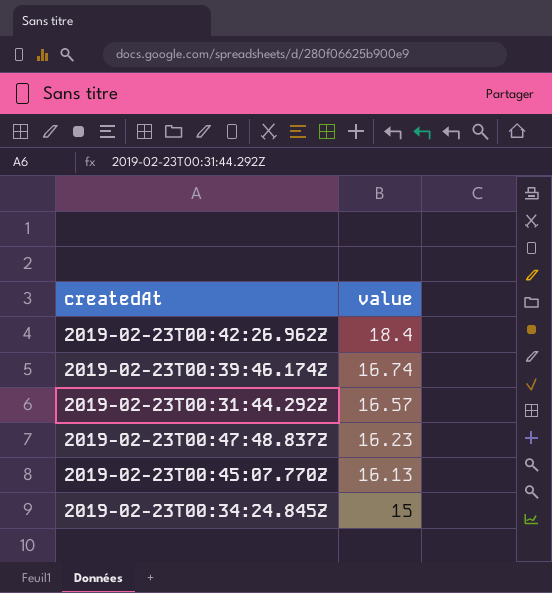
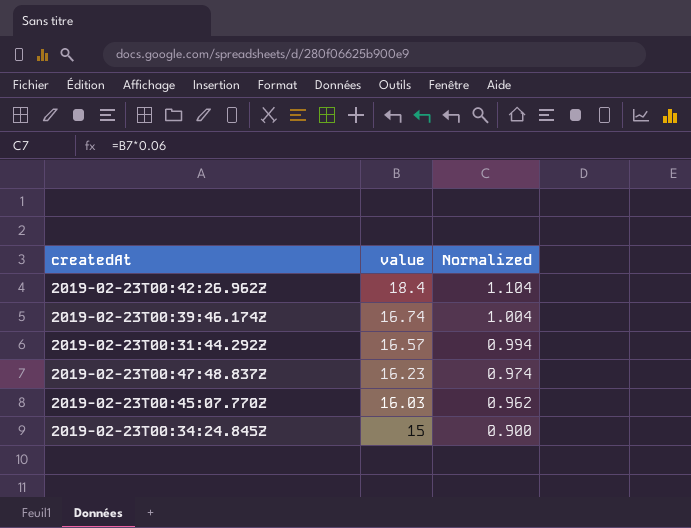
column Normalized | formula: none -> [value] * 0.06
2019-02-23T00:45:07.770Z | value: 16.13 -> 16.03

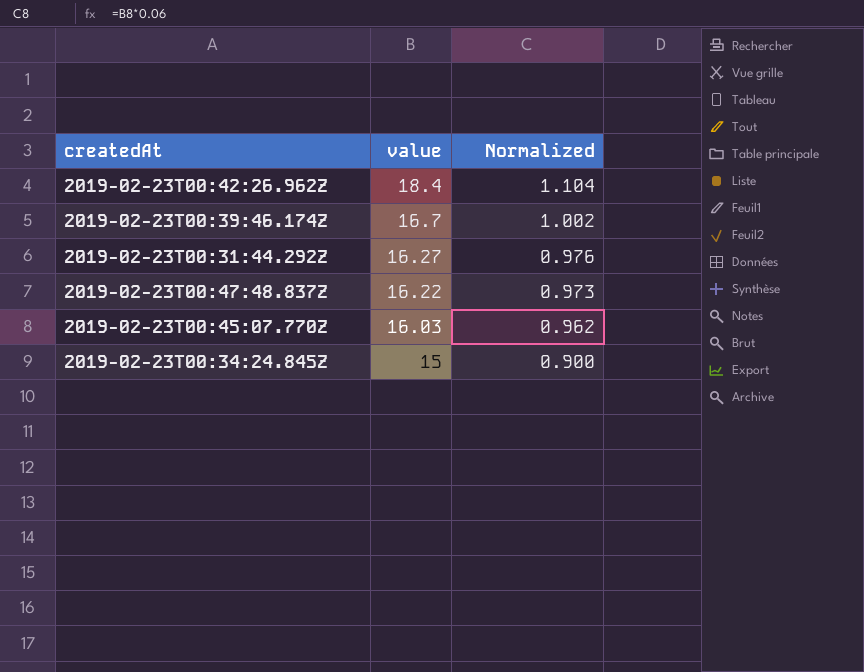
2019-02-23T00:39:46.174Z | value: 16.74 -> 16.7
2019-02-23T00:39:46.174Z | Normalized: 1.004 -> 1.002
2019-02-23T00:31:44.292Z | value: 16.57 -> 16.27
2019-02-23T00:31:44.292Z | Normalized: 0.994 -> 0.976
2019-02-23T00:47:48.837Z | value: 16.23 -> 16.22
2019-02-23T00:47:48.837Z | Normalized: 0.974 -> 0.973

